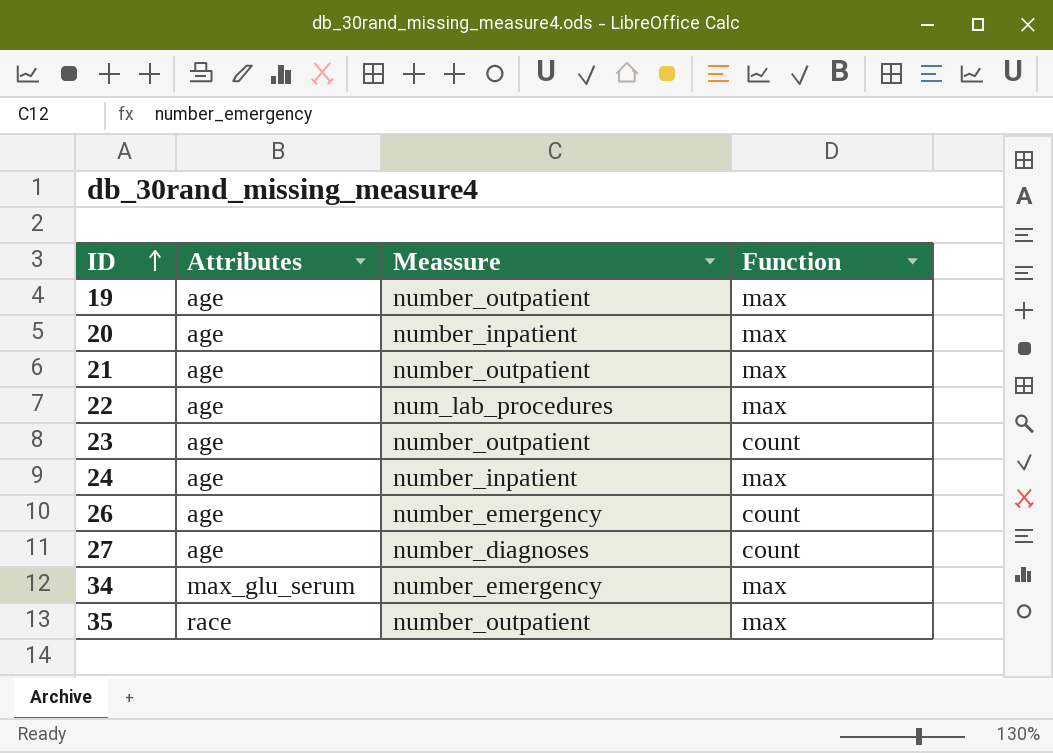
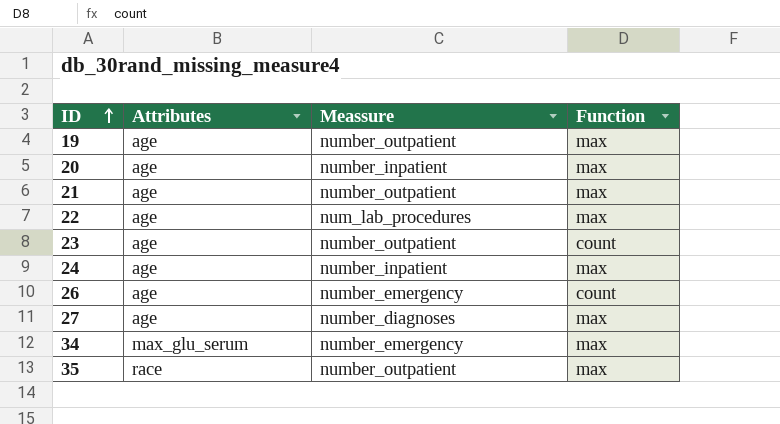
27 | Function: count -> max

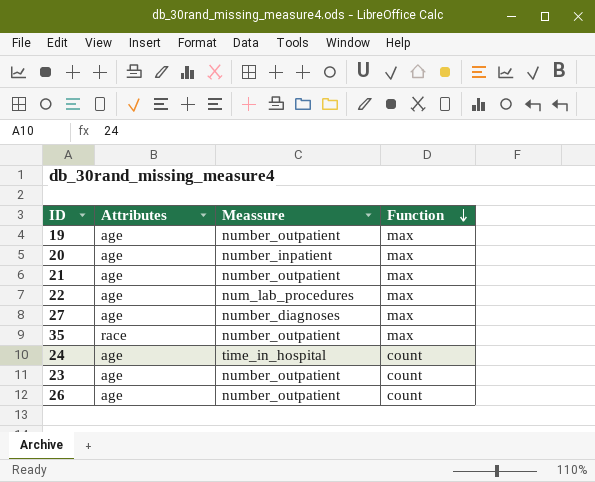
row order: ID ascending -> Function descending
row 34: max_glu_serum | number_emergency | max -> none
24 | Meassure: number_inpatient -> time_in_hospital
24 | Function: max -> count
26 | Meassure: number_emergency -> number_outpatient

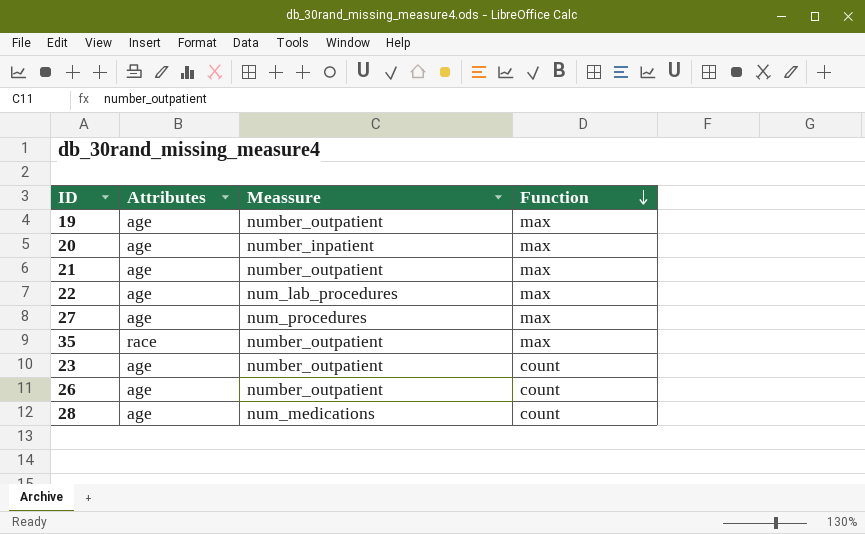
row 24: age | time_in_hospital | count -> none
27 | Meassure: number_diagnoses -> num_procedures
row 28: none -> age | num_medications | count

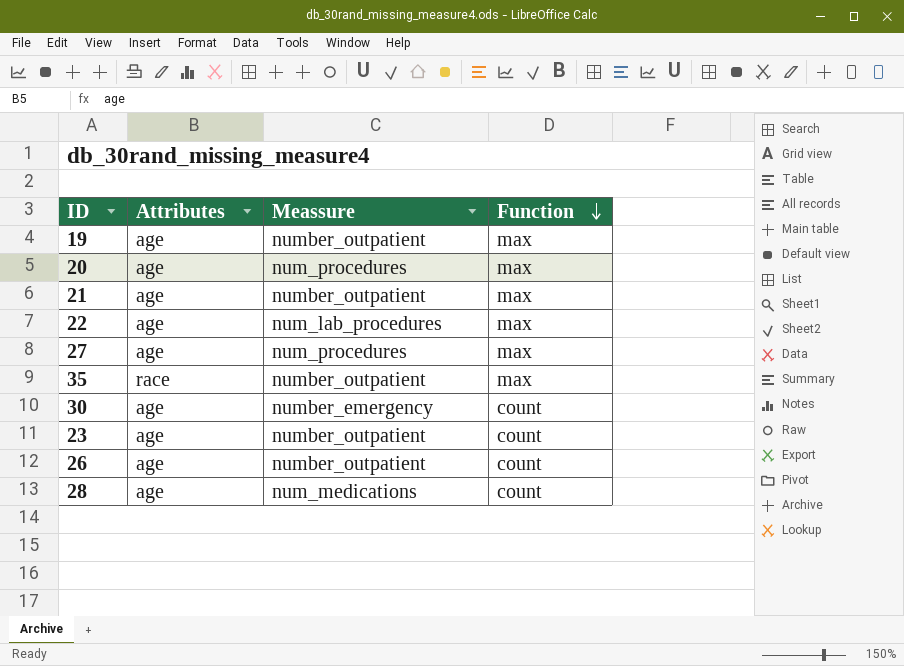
20 | Meassure: number_inpatient -> num_procedures
row 30: none -> age | number_emergency | count

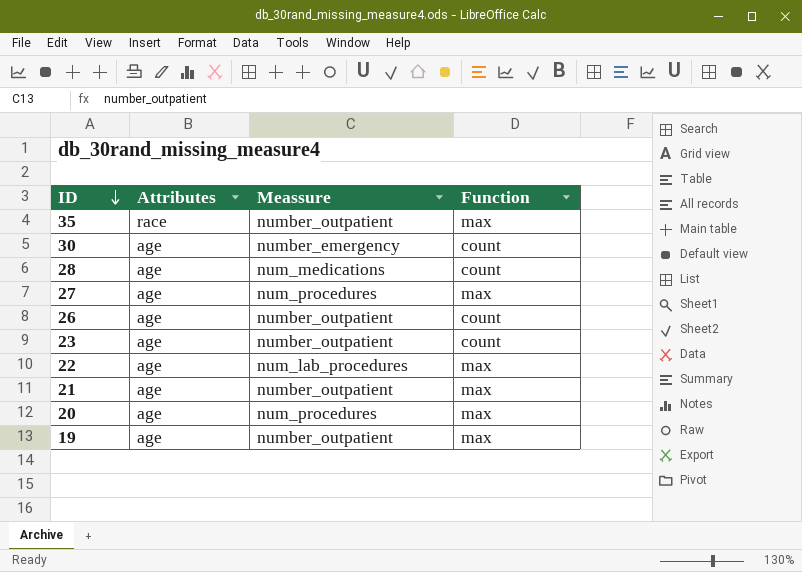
row order: Function descending -> ID descending

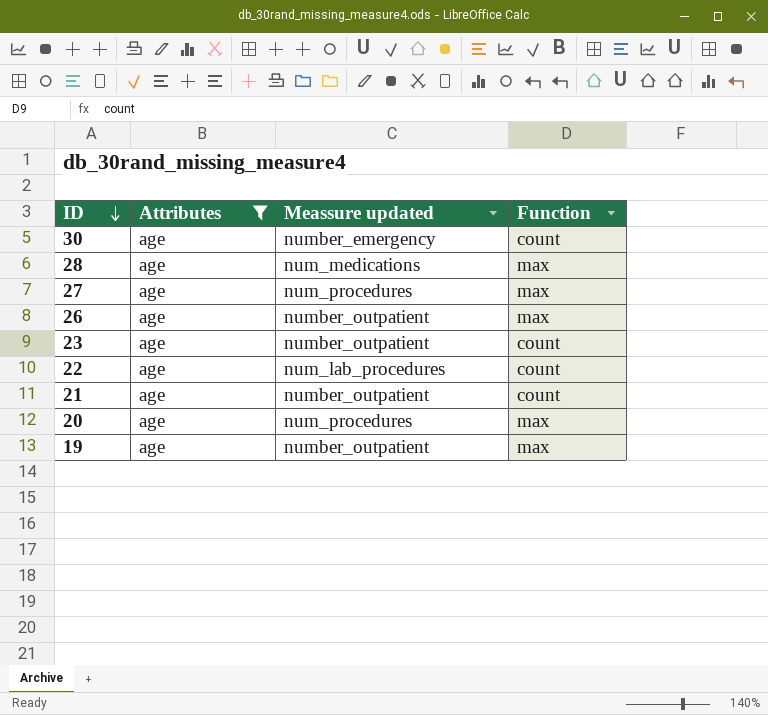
filter: none -> Attributes = age
column name: Meassure -> Meassure updated
28 | Function: count -> max
26 | Function: count -> max
22 | Function: max -> count
21 | Function: max -> count

